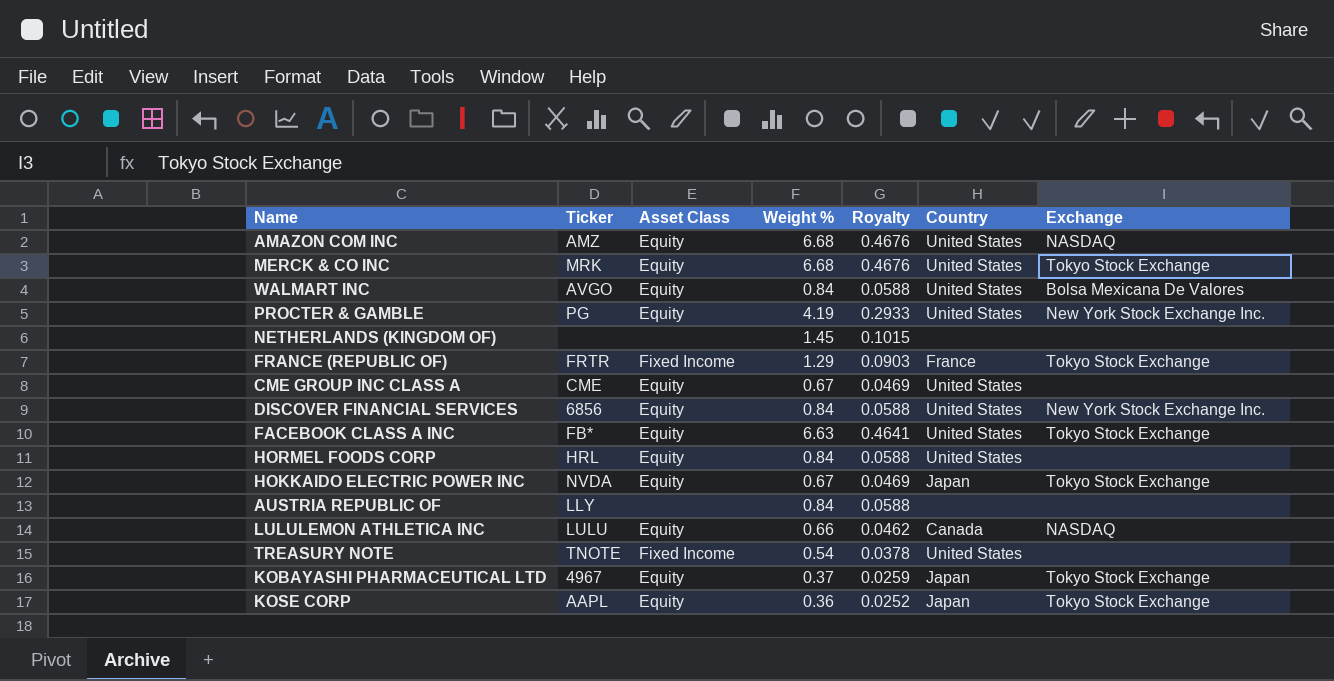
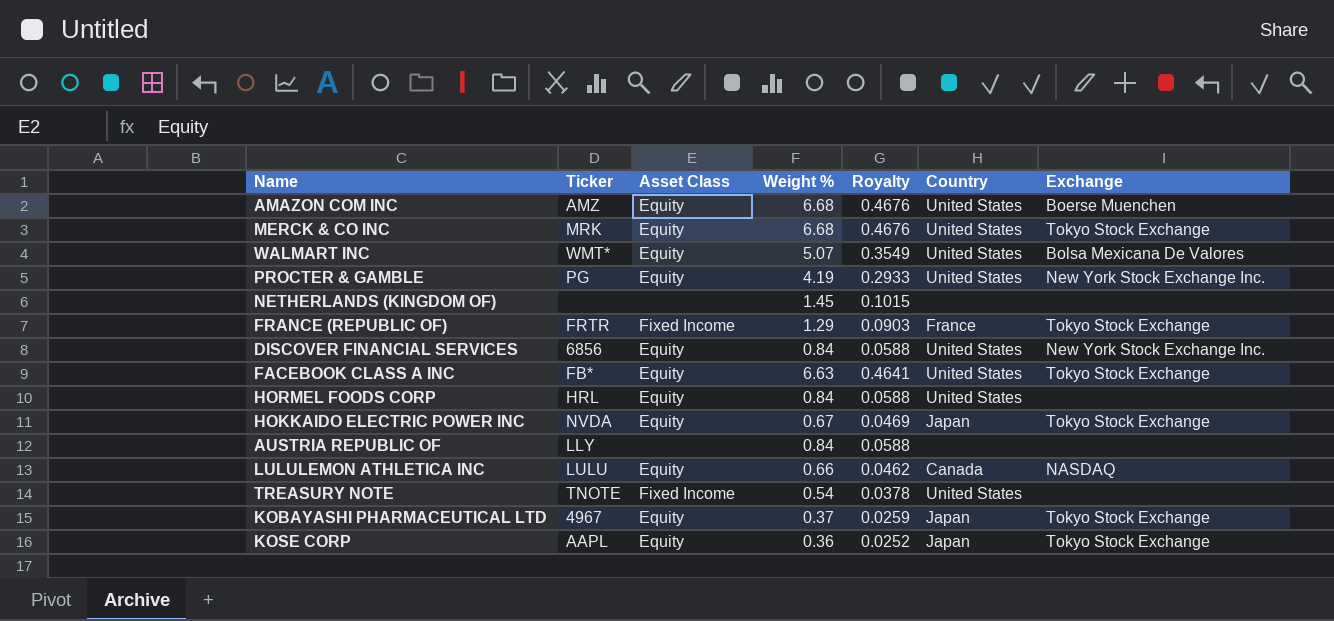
row CME GROUP INC CLASS A: CME | Equity | 0.67 | 0.0469 | United States | none -> none
AMAZON COM INC | Exchange: NASDAQ -> Boerse Muenchen
WALMART INC | Ticker: AVGO -> WMT*
WALMART INC | Weight %: 0.84 -> 5.07
WALMART INC | Royalty: 0.0588 -> 0.3549

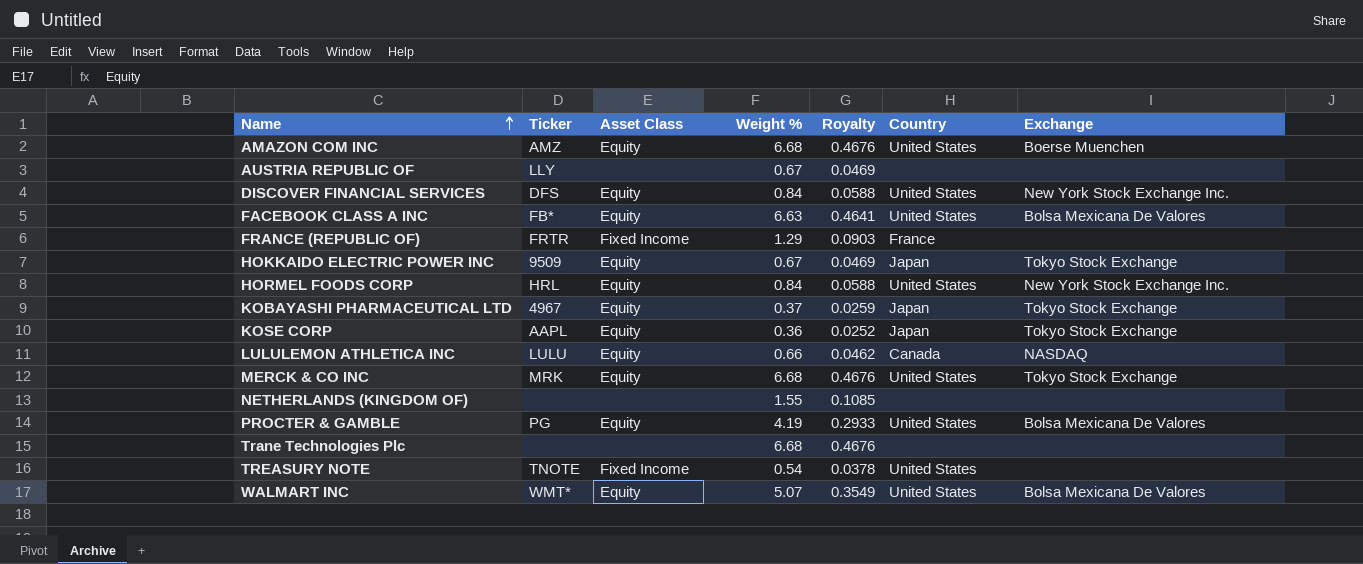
row order: none -> Name ascending
AUSTRIA REPUBLIC OF | Weight %: 0.84 -> 0.67
AUSTRIA REPUBLIC OF | Royalty: 0.0588 -> 0.0469
DISCOVER FINANCIAL SERVICES | Ticker: 6856 -> DFS
FACEBOOK CLASS A INC | Exchange: Tokyo Stock Exchange -> Bolsa Mexicana De Valores
FRANCE (REPUBLIC OF) | Exchange: Tokyo Stock Exchange -> none
HOKKAIDO ELECTRIC POWER INC | Ticker: NVDA -> 9509
HORMEL FOODS CORP | Exchange: none -> New York Stock Exchange Inc.
NETHERLANDS (KINGDOM OF) | Weight %: 1.45 -> 1.55
NETHERLANDS (KINGDOM OF) | Royalty: 0.1015 -> 0.1085
PROCTER & GAMBLE | Exchange: New York Stock Exchange Inc. -> Bolsa Mexicana De Valores
row Trane Technologies Plc: none -> none | none | 6.68 | 0.4676 | none | none

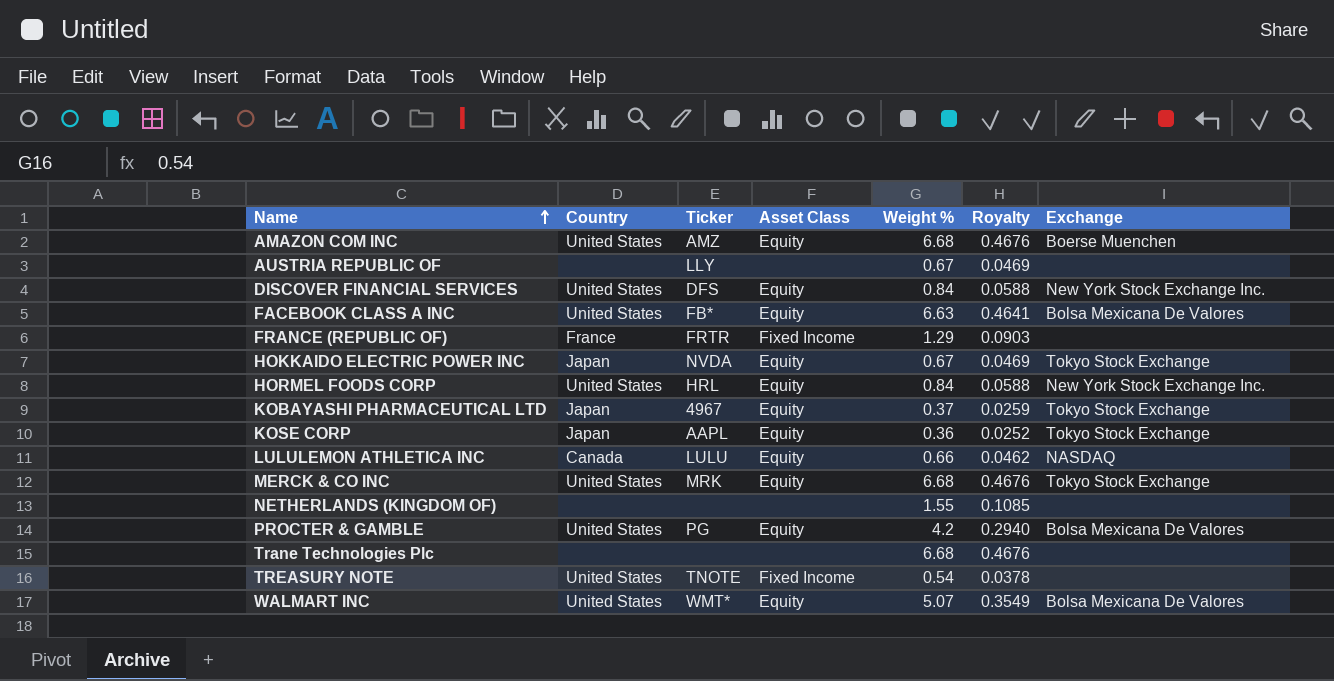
column Country | position: 6 -> 2
HOKKAIDO ELECTRIC POWER INC | Ticker: 9509 -> NVDA
PROCTER & GAMBLE | Weight %: 4.19 -> 4.2
PROCTER & GAMBLE | Royalty: 0.2933 -> 0.2940

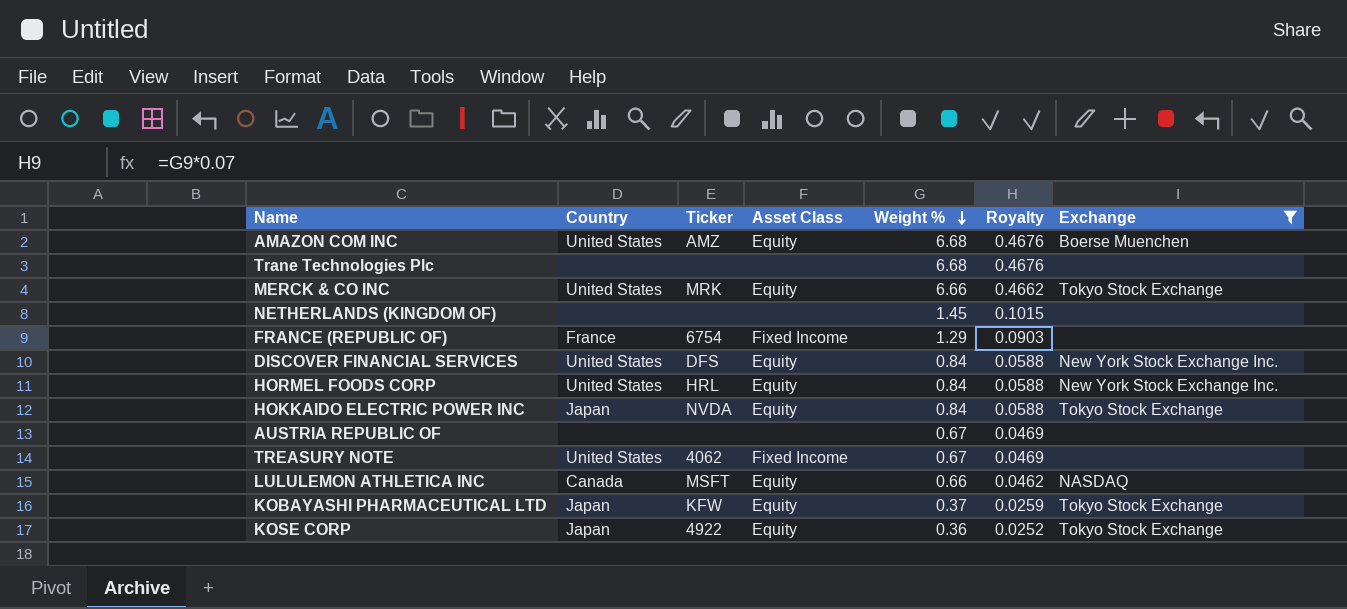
filter: none -> Exchange != Bolsa Mexicana De Valores
row order: Name ascending -> Weight % descending
MERCK & CO INC | Weight %: 6.68 -> 6.66
MERCK & CO INC | Royalty: 0.4676 -> 0.4662
NETHERLANDS (KINGDOM OF) | Weight %: 1.55 -> 1.45
NETHERLANDS (KINGDOM OF) | Royalty: 0.1085 -> 0.1015
FRANCE (REPUBLIC OF) | Ticker: FRTR -> 6754
HOKKAIDO ELECTRIC POWER INC | Weight %: 0.67 -> 0.84
HOKKAIDO ELECTRIC POWER INC | Royalty: 0.0469 -> 0.0588
AUSTRIA REPUBLIC OF | Ticker: LLY -> none
TREASURY NOTE | Ticker: TNOTE -> 4062
TREASURY NOTE | Weight %: 0.54 -> 0.67
TREASURY NOTE | Royalty: 0.0378 -> 0.0469
LULULEMON ATHLETICA INC | Ticker: LULU -> MSFT
KOBAYASHI PHARMACEUTICAL LTD | Ticker: 4967 -> KFW
KOSE CORP | Ticker: AAPL -> 4922

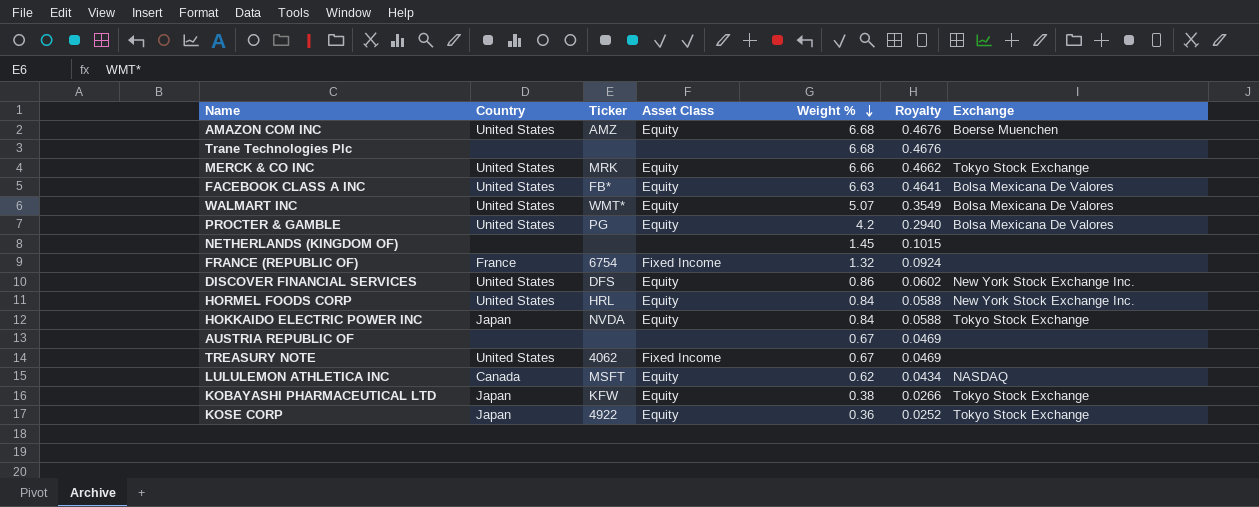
filter: Exchange != Bolsa Mexicana De Valores -> none
FRANCE (REPUBLIC OF) | Weight %: 1.29 -> 1.32
FRANCE (REPUBLIC OF) | Royalty: 0.0903 -> 0.0924
DISCOVER FINANCIAL SERVICES | Weight %: 0.84 -> 0.86
DISCOVER FINANCIAL SERVICES | Royalty: 0.0588 -> 0.0602
LULULEMON ATHLETICA INC | Weight %: 0.66 -> 0.62
LULULEMON ATHLETICA INC | Royalty: 0.0462 -> 0.0434
KOBAYASHI PHARMACEUTICAL LTD | Weight %: 0.37 -> 0.38
KOBAYASHI PHARMACEUTICAL LTD | Royalty: 0.0259 -> 0.0266

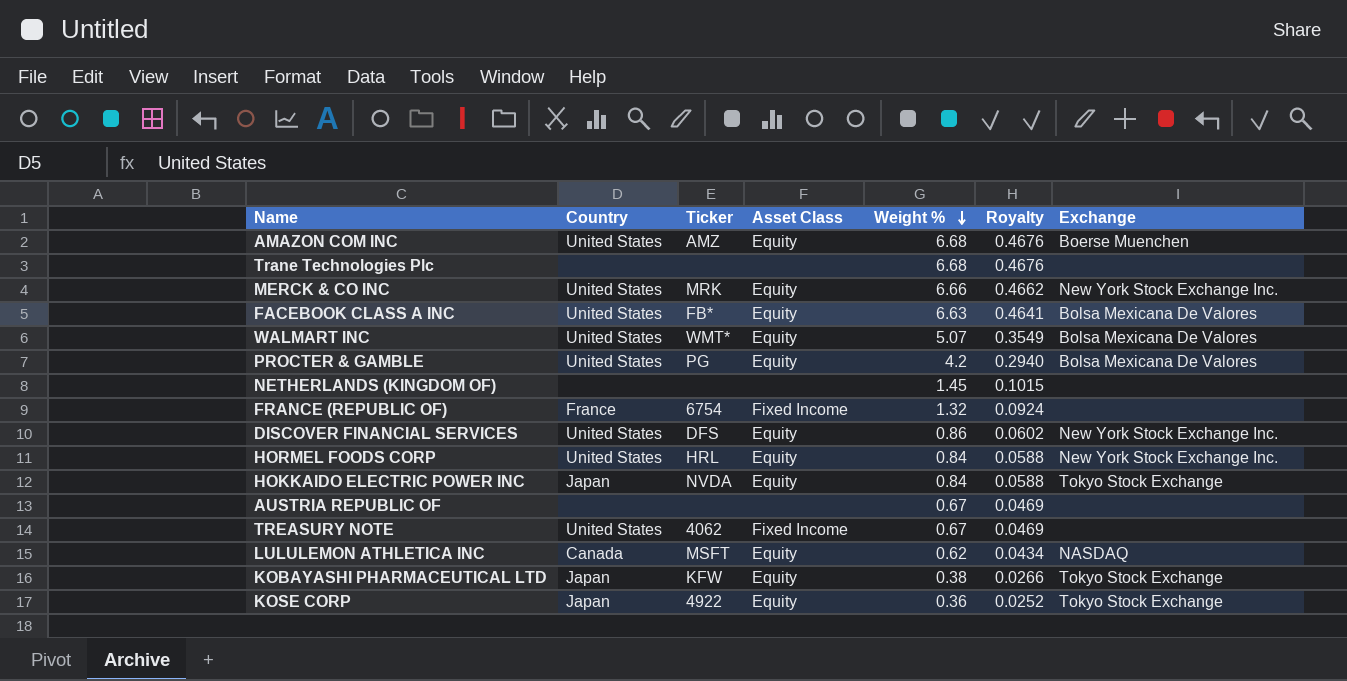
MERCK & CO INC | Exchange: Tokyo Stock Exchange -> New York Stock Exchange Inc.

